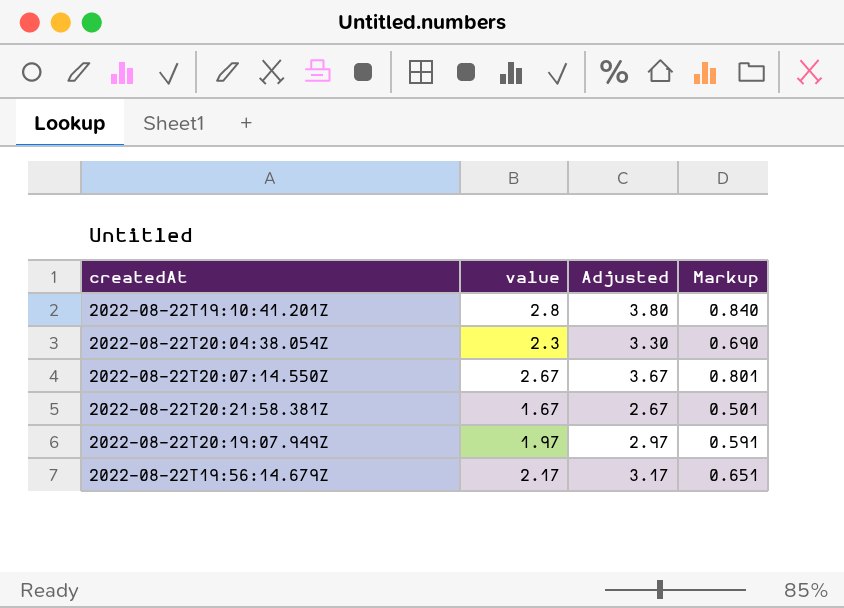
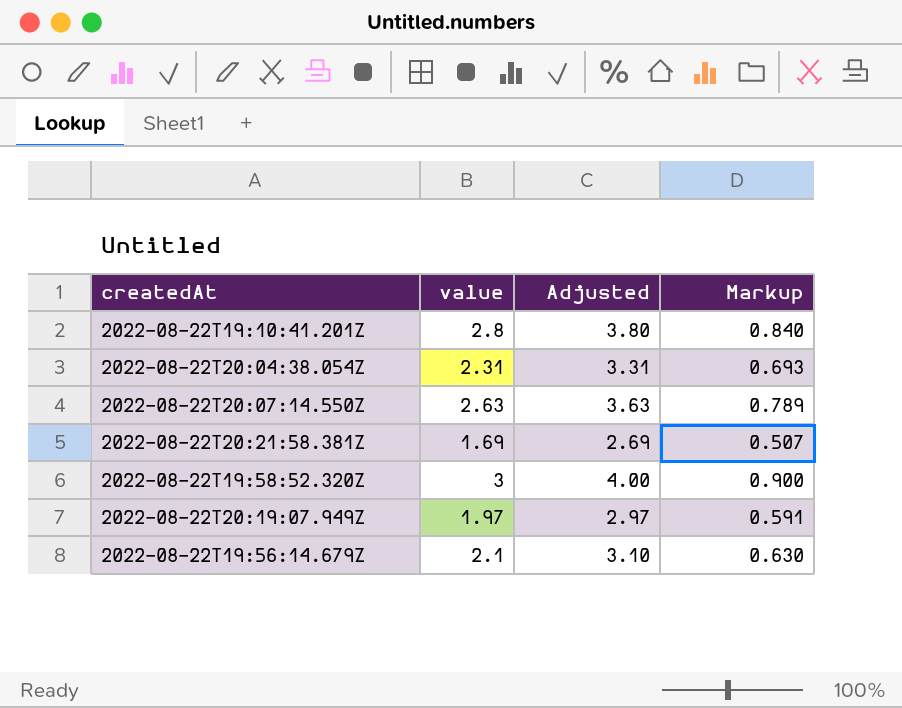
2022-08-22T20:04:38.054Z | value: 2.3 -> 2.31
2022-08-22T20:04:38.054Z | Adjusted: 3.30 -> 3.31
2022-08-22T20:04:38.054Z | Markup: 0.690 -> 0.693
2022-08-22T20:07:14.550Z | value: 2.67 -> 2.63
2022-08-22T20:07:14.550Z | Adjusted: 3.67 -> 3.63
2022-08-22T20:07:14.550Z | Markup: 0.801 -> 0.789
2022-08-22T20:21:58.381Z | value: 1.67 -> 1.69
2022-08-22T20:21:58.381Z | Adjusted: 2.67 -> 2.69
2022-08-22T20:21:58.381Z | Markup: 0.501 -> 0.507
row 2022-08-22T19:58:52.320Z: none -> 3 | 4.00 | 0.900
2022-08-22T19:56:14.679Z | value: 2.17 -> 2.1
2022-08-22T19:56:14.679Z | Adjusted: 3.17 -> 3.10
2022-08-22T19:56:14.679Z | Markup: 0.651 -> 0.630

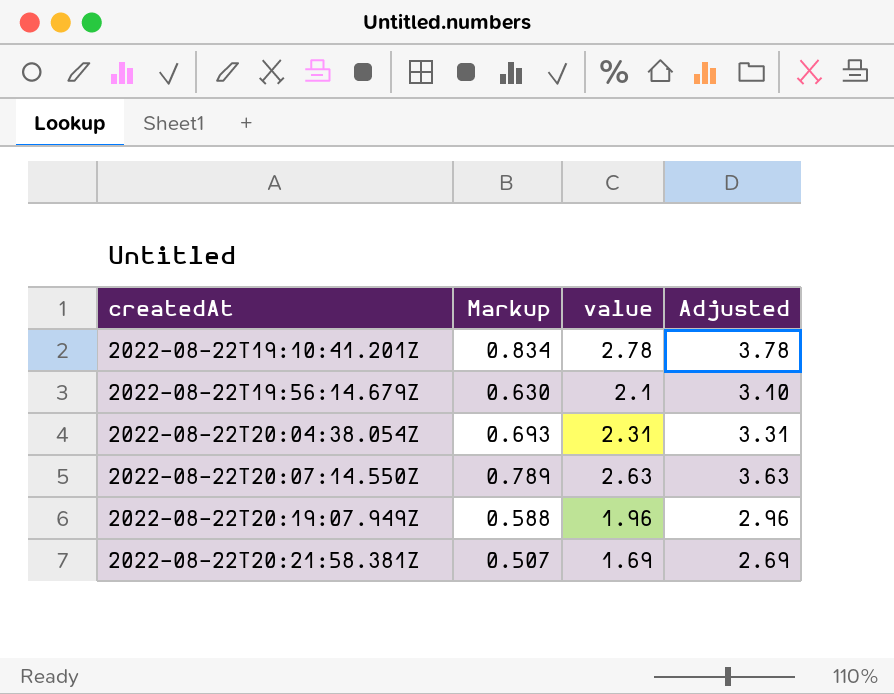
row order: none -> createdAt ascending
column Markup | position: 4 -> 2
row 2022-08-22T19:58:52.320Z: 3 | 4.00 | 0.900 -> none
2022-08-22T19:10:41.201Z | Markup: 0.840 -> 0.834
2022-08-22T19:10:41.201Z | value: 2.8 -> 2.78
2022-08-22T19:10:41.201Z | Adjusted: 3.80 -> 3.78
2022-08-22T20:19:07.949Z | Markup: 0.591 -> 0.588
2022-08-22T20:19:07.949Z | value: 1.97 -> 1.96
2022-08-22T20:19:07.949Z | Adjusted: 2.97 -> 2.96

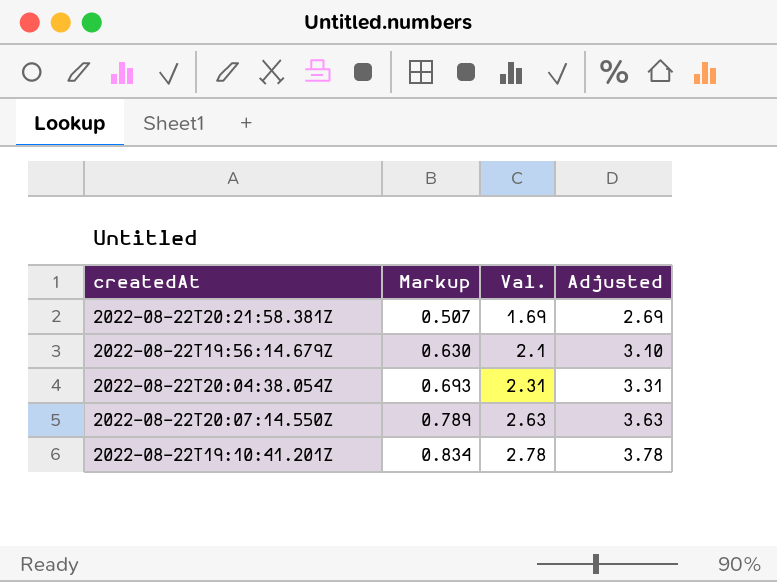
row order: createdAt ascending -> Markup ascending
column name: value -> Val.
row 2022-08-22T20:19:07.949Z: 0.588 | 1.96 | 2.96 -> none

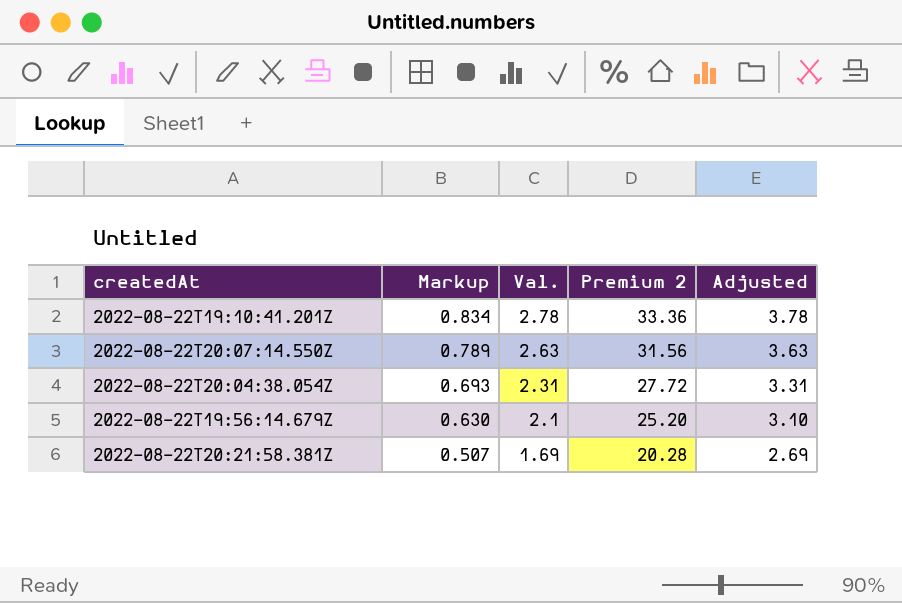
row order: Markup ascending -> Markup descending
column Premium 2 | formula: none -> [Val.] * 12

